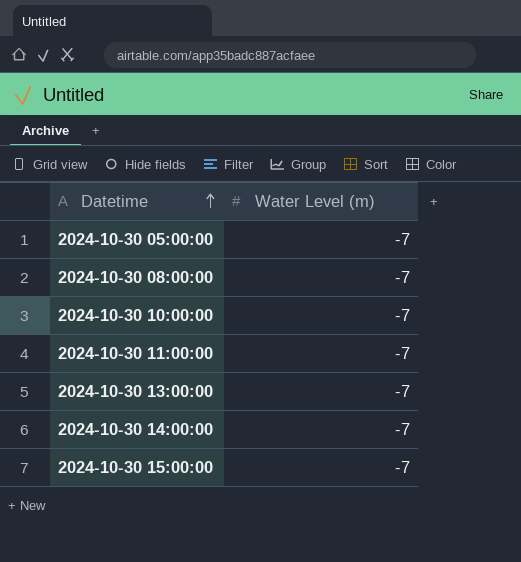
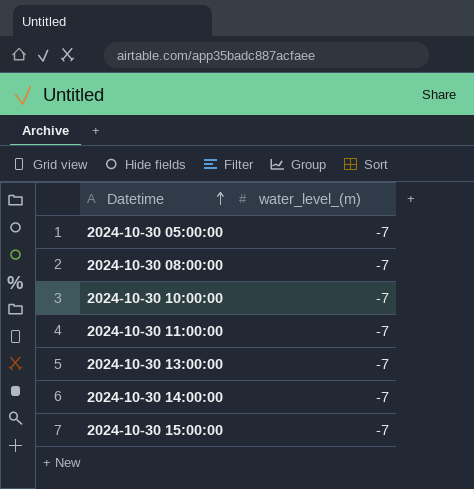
column name: Water Level (m) -> water_level_(m)

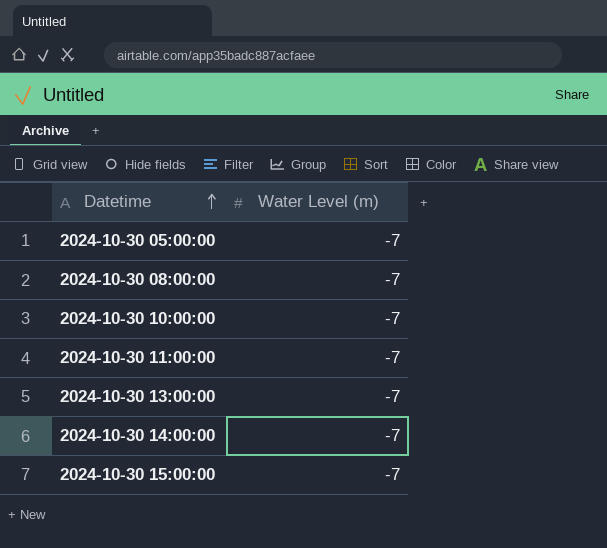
column name: water_level_(m) -> Water Level (m)

